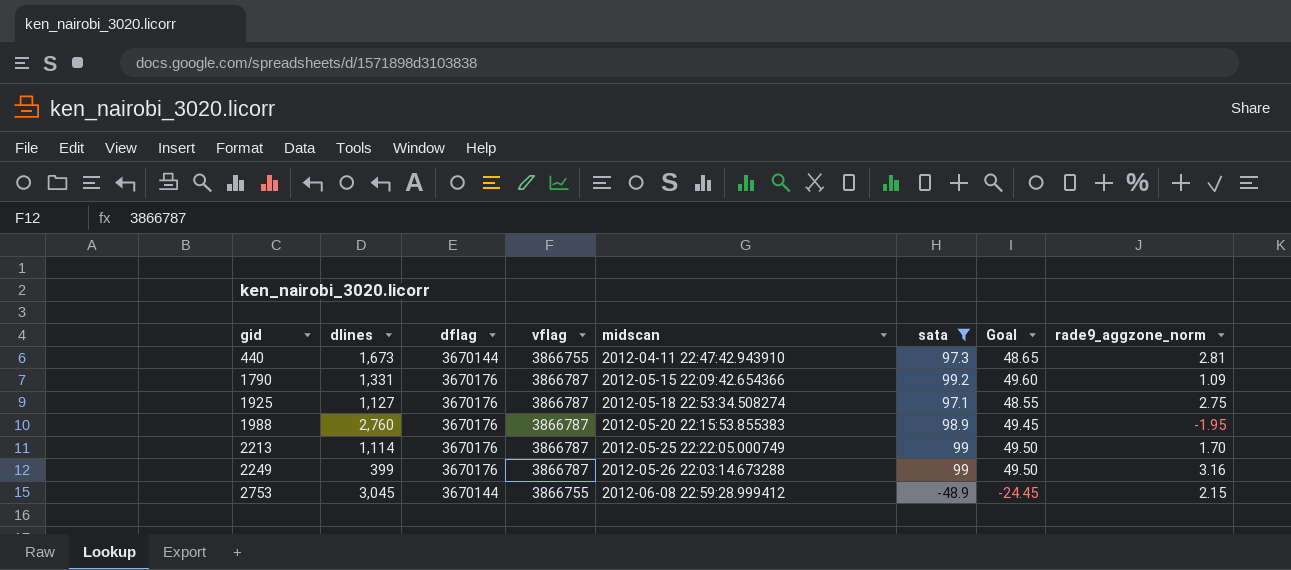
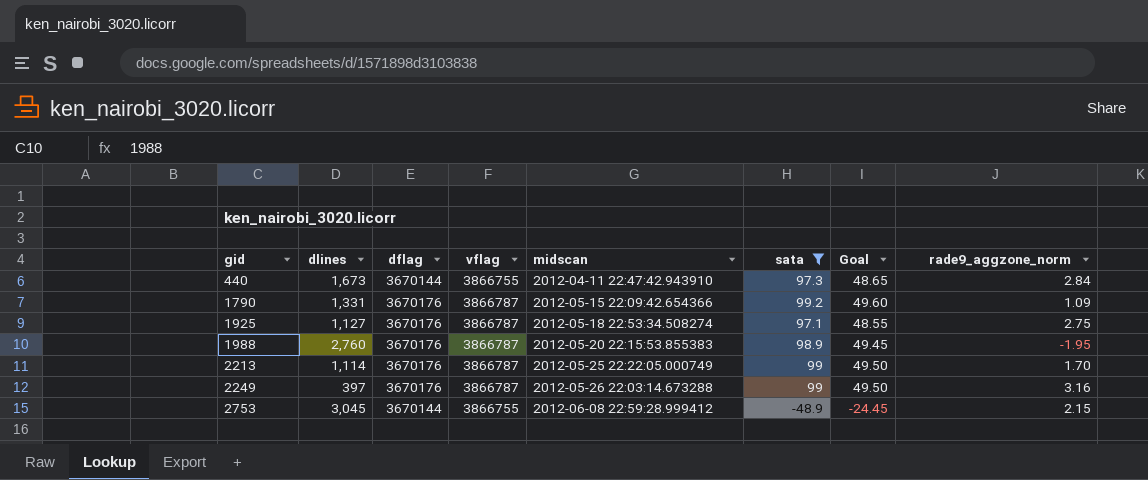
440 | rade9_aggzone_norm: 2.81 -> 2.84
2249 | dlines: 399 -> 397

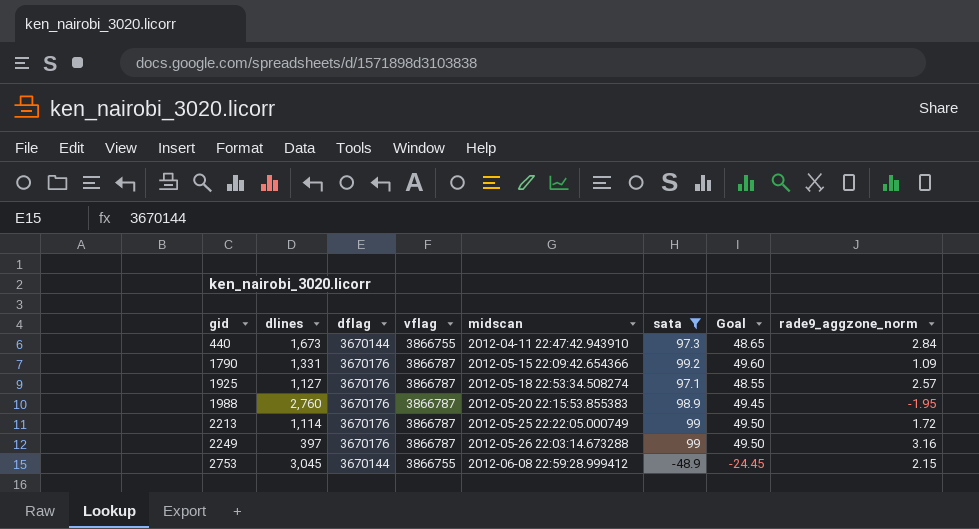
1925 | rade9_aggzone_norm: 2.75 -> 2.57
2213 | rade9_aggzone_norm: 1.70 -> 1.72

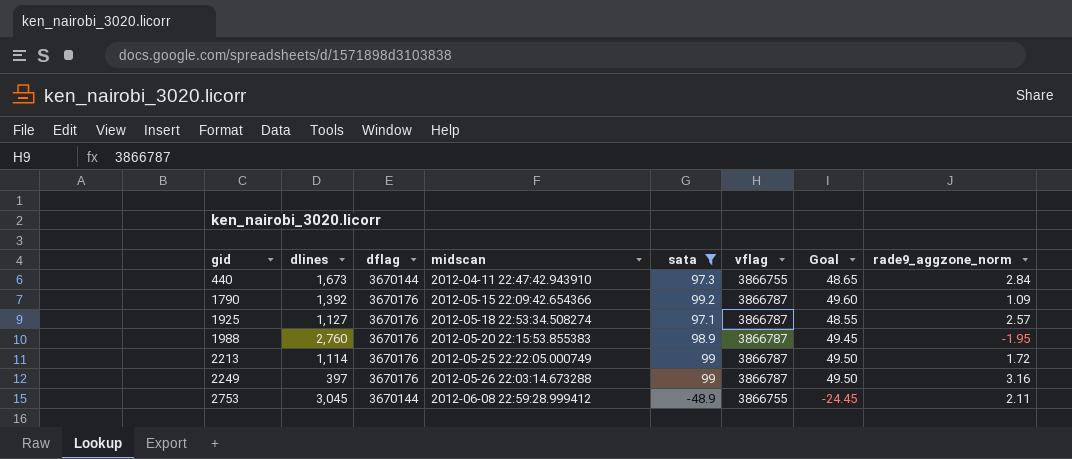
column vflag | position: 4 -> 6
1790 | dlines: 1,331 -> 1,392
2753 | rade9_aggzone_norm: 2.15 -> 2.11

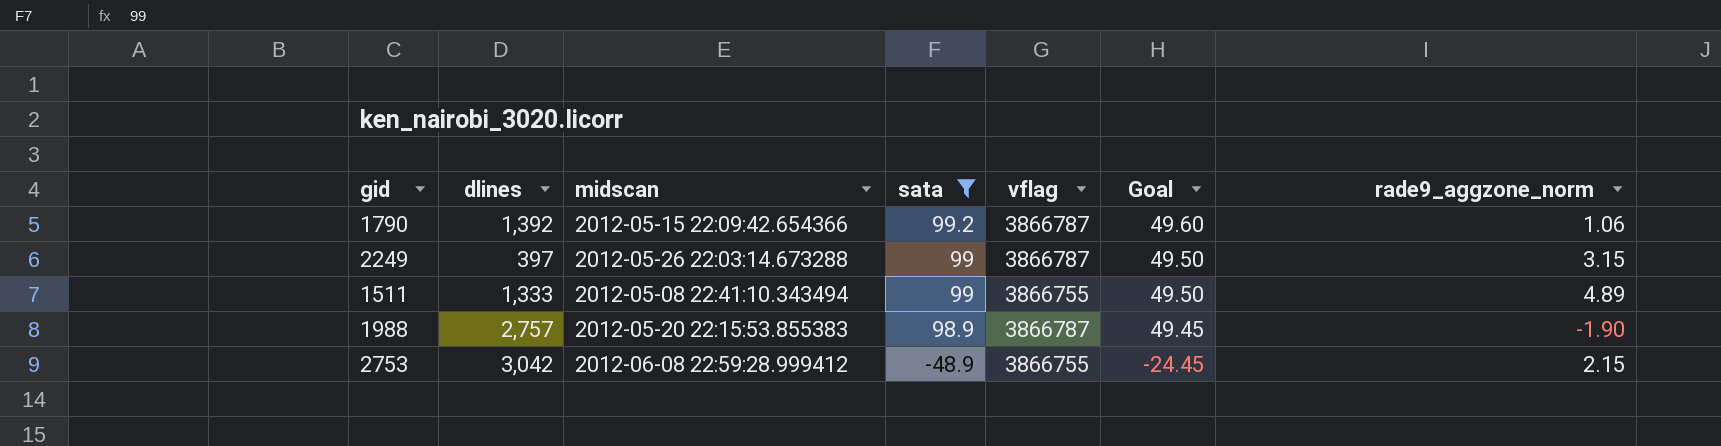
row order: gid ascending -> sata descending
column dflag | position: 3 -> none
row 440: 1,673 | 3670144 | 2012-04-11 22:47:42.943910 | 97.3 | 3866755 | 48.65 | 2.84 -> none
row 1925: 1,127 | 3670176 | 2012-05-18 22:53:34.508274 | 97.1 | 3866787 | 48.55 | 2.57 -> none
row 2213: 1,114 | 3670176 | 2012-05-25 22:22:05.000749 | 99 | 3866787 | 49.50 | 1.72 -> none
1790 | rade9_aggzone_norm: 1.09 -> 1.06
2249 | rade9_aggzone_norm: 3.16 -> 3.15
row 1511: none -> 1,333 | 2012-05-08 22:41:10.343494 | 99 | 3866755 | 49.50 | 4.89
1988 | dlines: 2,760 -> 2,757
1988 | rade9_aggzone_norm: -1.95 -> -1.90
2753 | dlines: 3,045 -> 3,042
2753 | rade9_aggzone_norm: 2.11 -> 2.15

